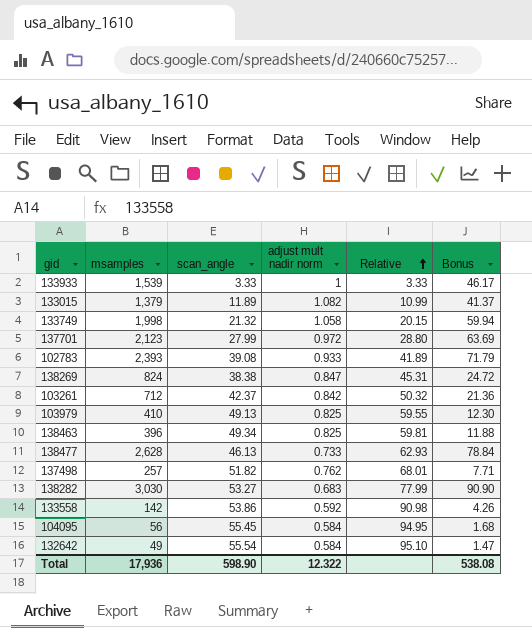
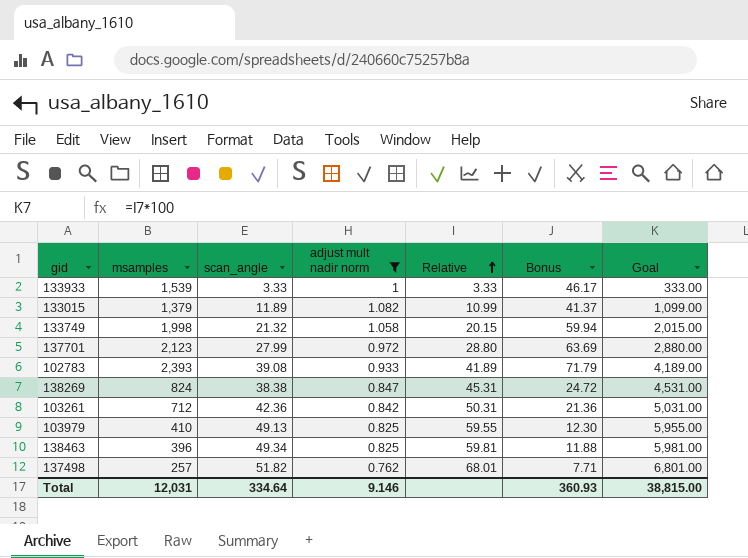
filter: none -> adjust mult nadir norm >= 0.762
column Goal | formula: none -> [Relative] * 100
103261 | scan_angle: 42.37 -> 42.36
103261 | Relative: 50.32 -> 50.31
Total | msamples: 17,936 -> 12,031
Total | scan_angle: 598.90 -> 334.64
Total | adjust mult nadir norm: 12.322 -> 9.146
Total | Bonus: 538.08 -> 360.93

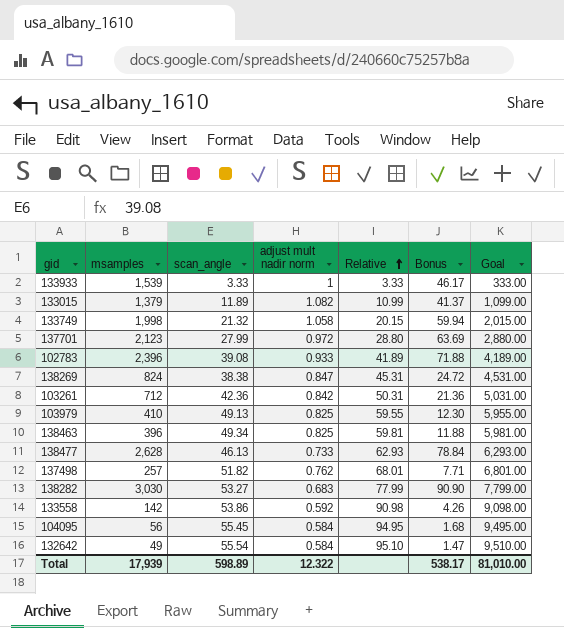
filter: adjust mult nadir norm >= 0.762 -> none
102783 | msamples: 2,393 -> 2,396
102783 | Bonus: 71.79 -> 71.88
Total | msamples: 12,031 -> 17,939
Total | scan_angle: 334.64 -> 598.89
Total | adjust mult nadir norm: 9.146 -> 12.322
Total | Bonus: 360.93 -> 538.17
Total | Goal: 38,815.00 -> 81,010.00

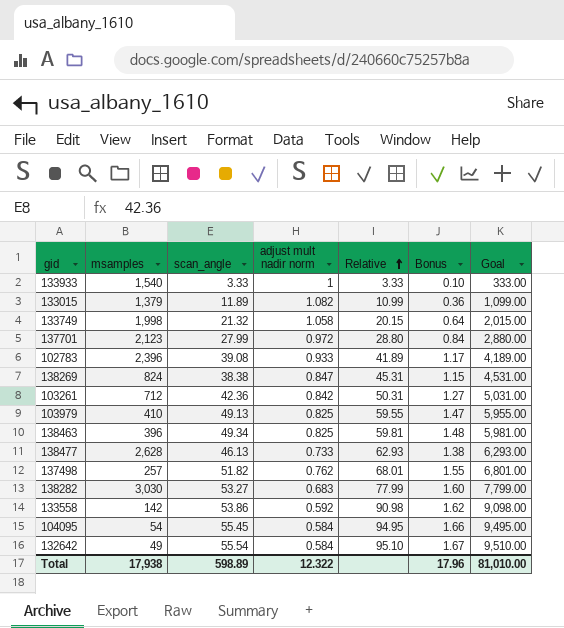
column Bonus | formula: [msamples] * 0.03 -> [scan_angle] * 0.03
133933 | msamples: 1,539 -> 1,540
104095 | msamples: 56 -> 54
Total | msamples: 17,939 -> 17,938
Total | Bonus: 538.17 -> 17.96

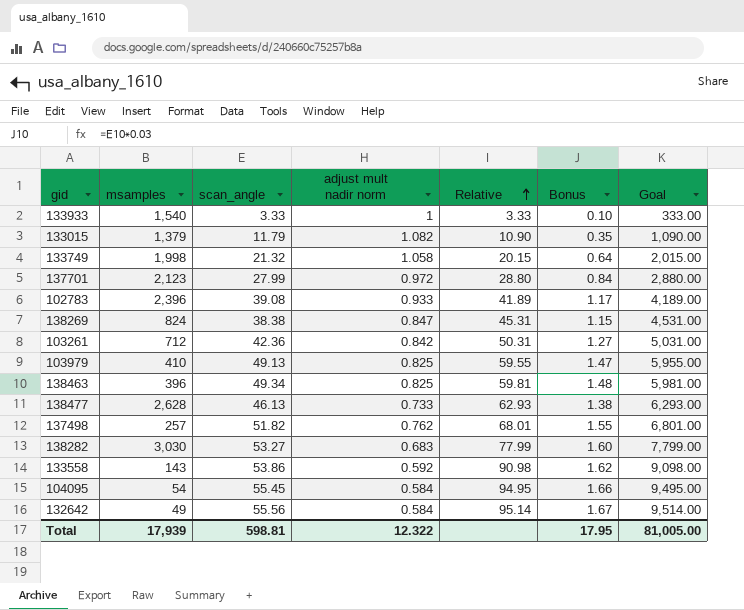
133015 | scan_angle: 11.89 -> 11.79
133015 | Relative: 10.99 -> 10.90
133015 | Bonus: 0.36 -> 0.35
133015 | Goal: 1,099.00 -> 1,090.00
133558 | msamples: 142 -> 143
132642 | scan_angle: 55.54 -> 55.56
132642 | Relative: 95.10 -> 95.14
132642 | Goal: 9,510.00 -> 9,514.00
Total | msamples: 17,938 -> 17,939
Total | scan_angle: 598.89 -> 598.81
Total | Bonus: 17.96 -> 17.95
Total | Goal: 81,010.00 -> 81,005.00

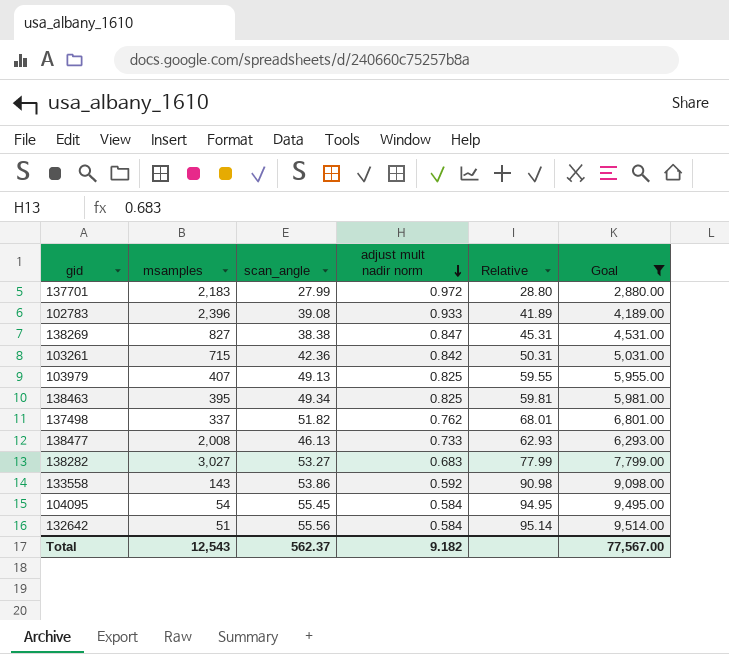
filter: none -> Goal >= 2,880.00
row order: Relative ascending -> adjust mult nadir norm descending
column Bonus | formula: [scan_angle] * 0.03 -> none
137701 | msamples: 2,123 -> 2,183
138269 | msamples: 824 -> 827
103261 | msamples: 712 -> 715
103979 | msamples: 410 -> 407
138463 | msamples: 396 -> 395
137498 | msamples: 257 -> 337
138477 | msamples: 2,628 -> 2,008
138282 | msamples: 3,030 -> 3,027
132642 | msamples: 49 -> 51
Total | msamples: 17,939 -> 12,543
Total | scan_angle: 598.81 -> 562.37
Total | adjust mult nadir norm: 12.322 -> 9.182
Total | Goal: 81,005.00 -> 77,567.00

